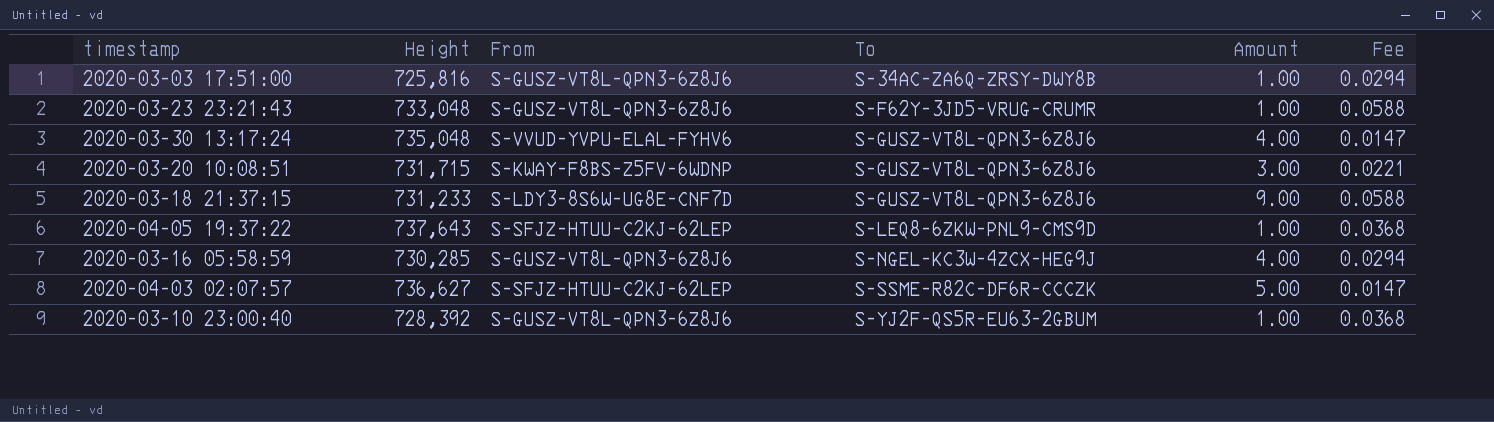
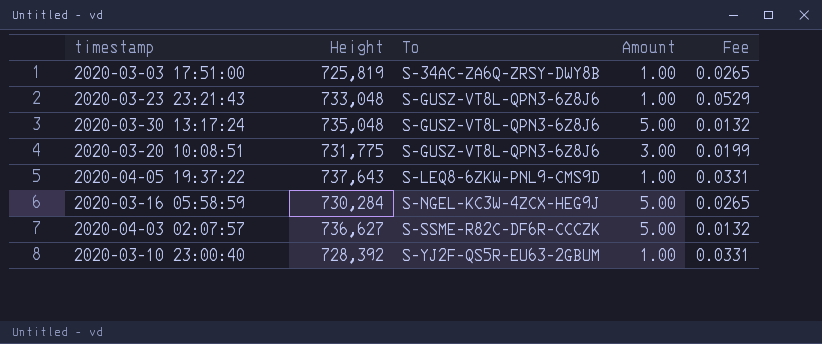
column From | position: 3 -> none
row 2020-03-18 21:37:15: 731,233 | S-LDY3-8S6W-UG8E-CNF7D | S-GUSZ-VT8L-QPN3-6Z8J6 | 9.00 | 0.0588 -> none
2020-03-03 17:51:00 | Height: 725,816 -> 725,819
2020-03-03 17:51:00 | Fee: 0.0294 -> 0.0265
2020-03-23 23:21:43 | To: S-F62Y-3JD5-VRUG-CRUMR -> S-GUSZ-VT8L-QPN3-6Z8J6
2020-03-23 23:21:43 | Fee: 0.0588 -> 0.0529
2020-03-30 13:17:24 | Amount: 4.00 -> 5.00
2020-03-30 13:17:24 | Fee: 0.0147 -> 0.0132
2020-03-20 10:08:51 | Height: 731,715 -> 731,775
2020-03-20 10:08:51 | Fee: 0.0221 -> 0.0199
2020-04-05 19:37:22 | Fee: 0.0368 -> 0.0331
2020-03-16 05:58:59 | Height: 730,285 -> 730,284
2020-03-16 05:58:59 | Amount: 4.00 -> 5.00
2020-03-16 05:58:59 | Fee: 0.0294 -> 0.0265
2020-04-03 02:07:57 | Fee: 0.0147 -> 0.0132
2020-03-10 23:00:40 | Fee: 0.0368 -> 0.0331

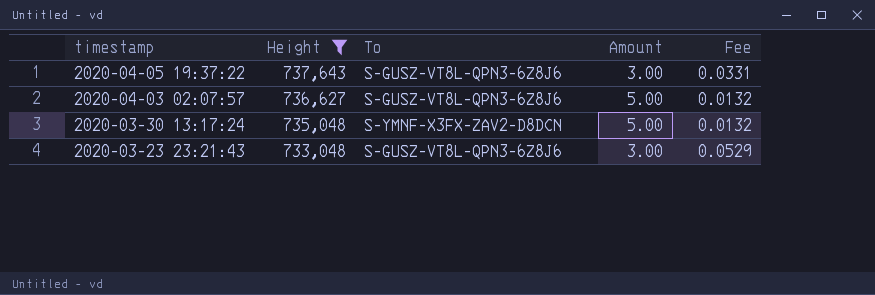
filter: none -> Height >= 733,048
row order: To ascending -> timestamp descending
2020-04-05 19:37:22 | To: S-LEQ8-6ZKW-PNL9-CMS9D -> S-GUSZ-VT8L-QPN3-6Z8J6
2020-04-05 19:37:22 | Amount: 1.00 -> 3.00
2020-04-03 02:07:57 | To: S-SSME-R82C-DF6R-CCCZK -> S-GUSZ-VT8L-QPN3-6Z8J6
2020-03-30 13:17:24 | To: S-GUSZ-VT8L-QPN3-6Z8J6 -> S-YMNF-X3FX-ZAV2-D8DCN
2020-03-23 23:21:43 | Amount: 1.00 -> 3.00

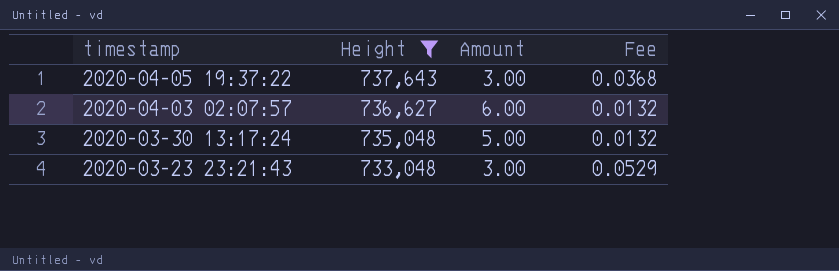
column To | position: 3 -> none
2020-04-05 19:37:22 | Fee: 0.0331 -> 0.0368
2020-04-03 02:07:57 | Amount: 5.00 -> 6.00

